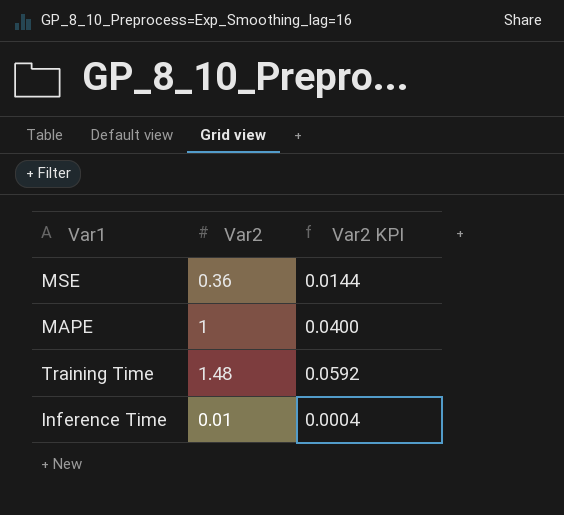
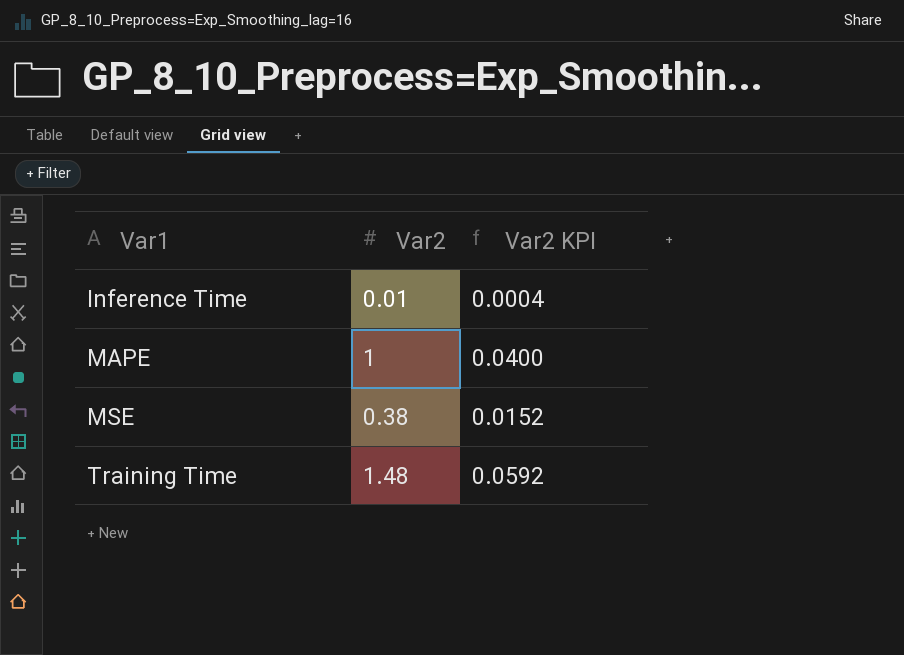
row order: none -> Var1 ascending
MSE | Var2: 0.36 -> 0.38
MSE | Var2 KPI: 0.0144 -> 0.0152

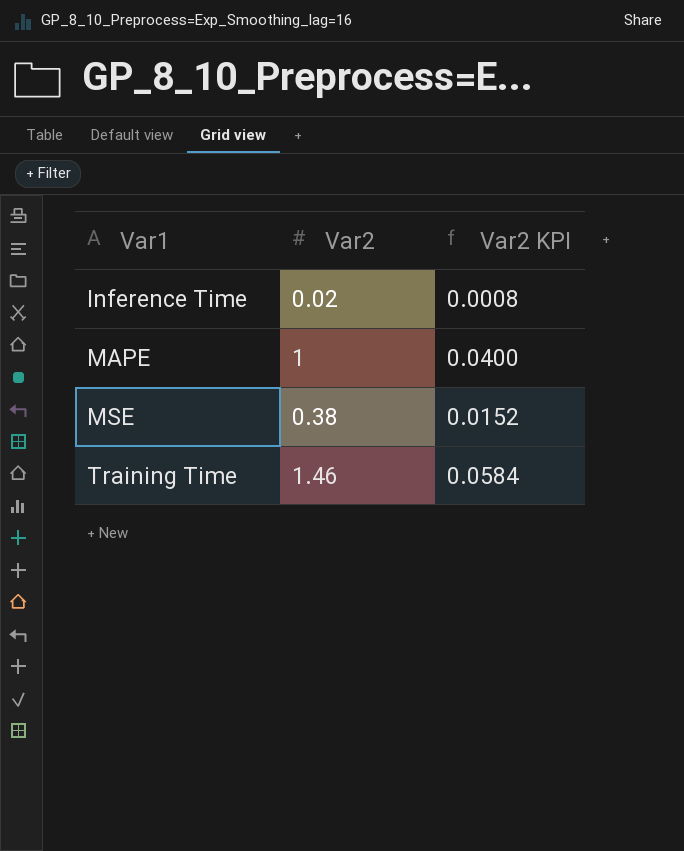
Inference Time | Var2: 0.01 -> 0.02
Inference Time | Var2 KPI: 0.0004 -> 0.0008
Training Time | Var2: 1.48 -> 1.46
Training Time | Var2 KPI: 0.0592 -> 0.0584

